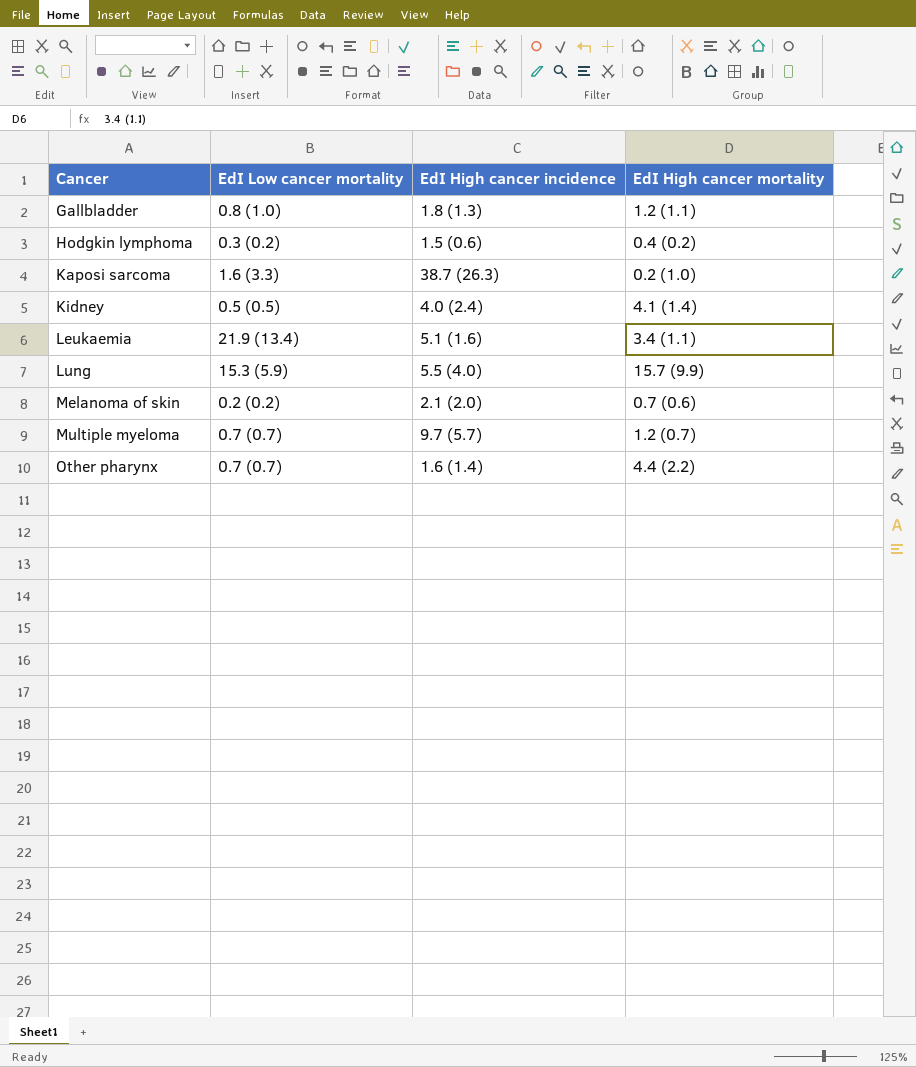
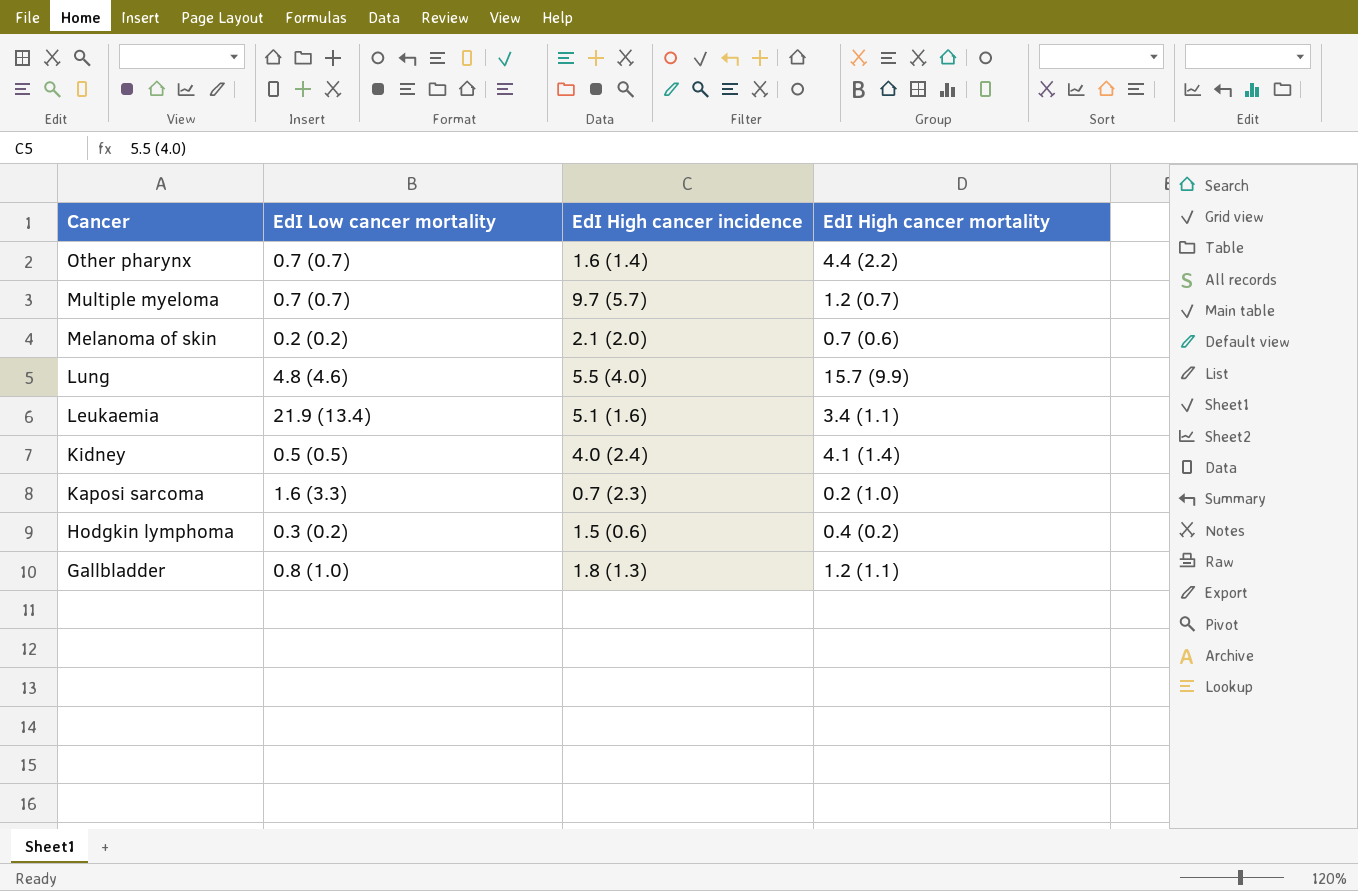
row order: Cancer ascending -> Cancer descending
Lung | EdI Low cancer mortality: 15.3 (5.9) -> 4.8 (4.6)
Kaposi sarcoma | EdI High cancer incidence: 38.7 (26.3) -> 0.7 (2.3)

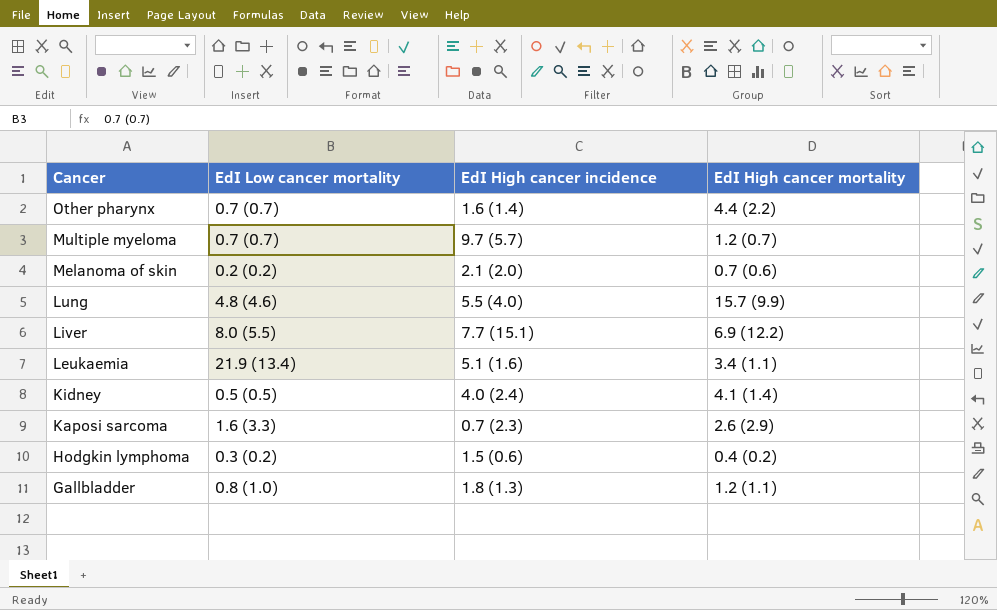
row Liver: none -> 8.0 (5.5) | 7.7 (15.1) | 6.9 (12.2)
Kaposi sarcoma | EdI High cancer mortality: 0.2 (1.0) -> 2.6 (2.9)

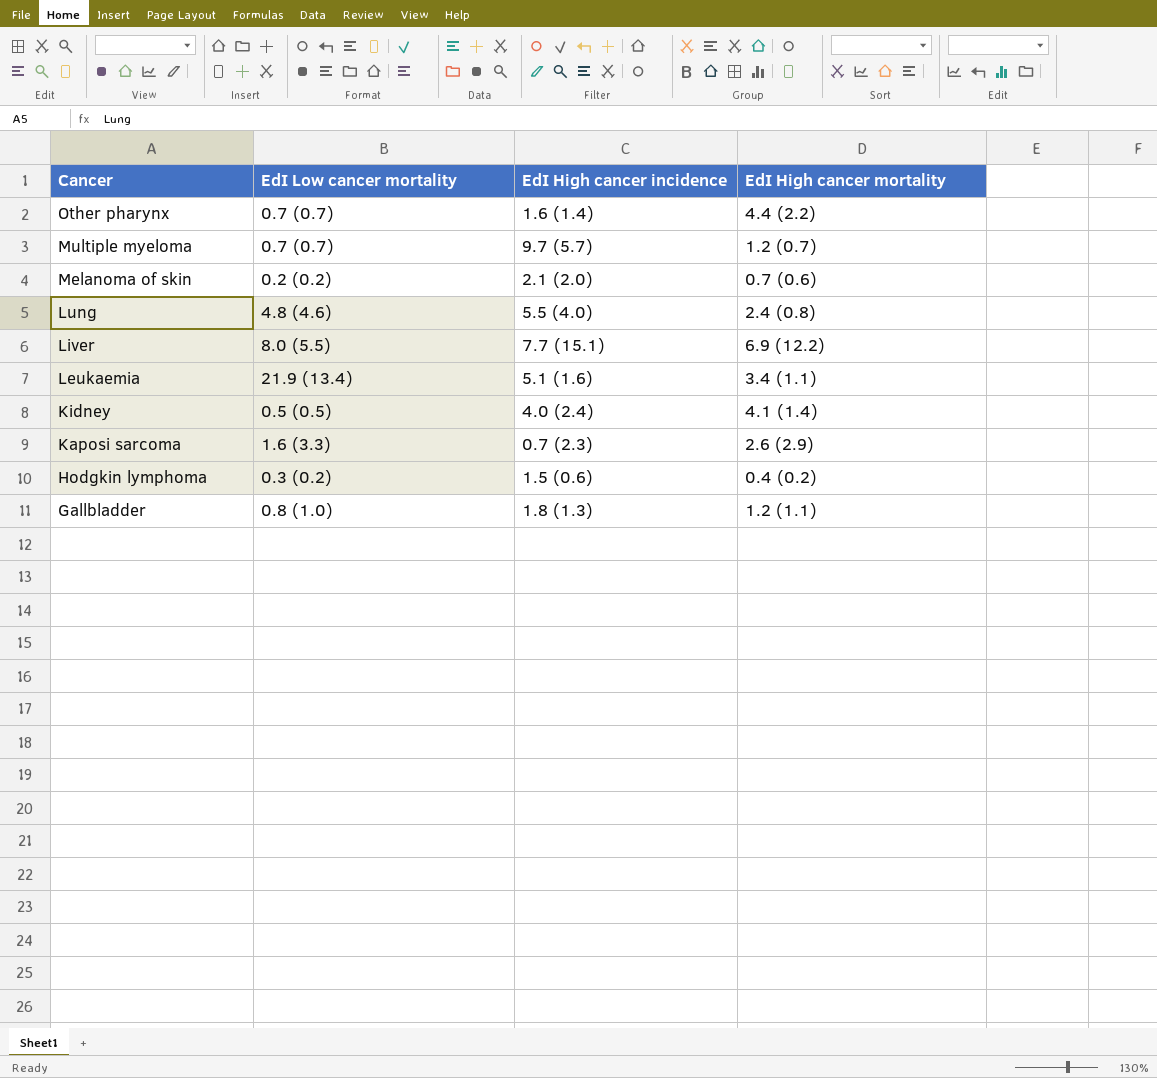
Lung | EdI High cancer mortality: 15.7 (9.9) -> 2.4 (0.8)

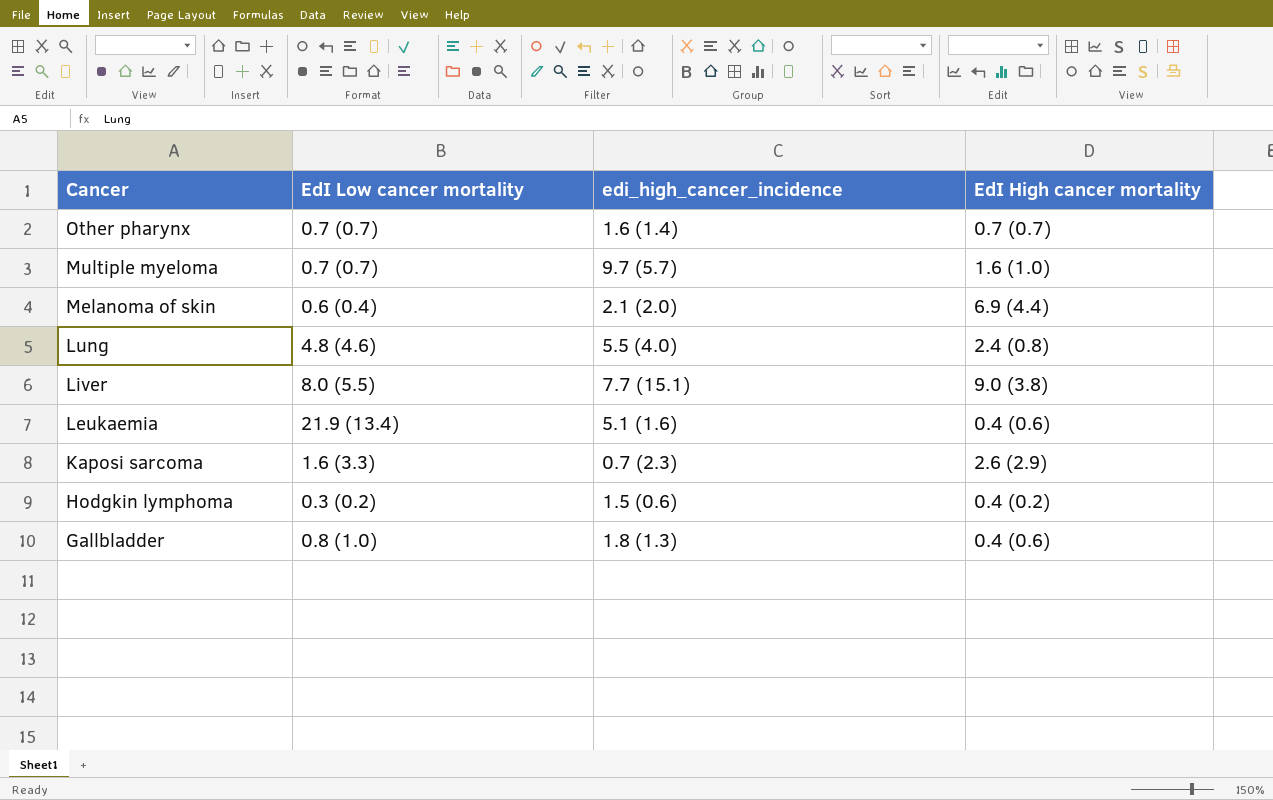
column name: EdI High cancer incidence -> edi_high_cancer_incidence
row Kidney: 0.5 (0.5) | 4.0 (2.4) | 4.1 (1.4) -> none
Other pharynx | EdI High cancer mortality: 4.4 (2.2) -> 0.7 (0.7)
Multiple myeloma | EdI High cancer mortality: 1.2 (0.7) -> 1.6 (1.0)
Melanoma of skin | EdI Low cancer mortality: 0.2 (0.2) -> 0.6 (0.4)
Melanoma of skin | EdI High cancer mortality: 0.7 (0.6) -> 6.9 (4.4)
Liver | EdI High cancer mortality: 6.9 (12.2) -> 9.0 (3.8)
Leukaemia | EdI High cancer mortality: 3.4 (1.1) -> 0.4 (0.6)
Gallbladder | EdI High cancer mortality: 1.2 (1.1) -> 0.4 (0.6)

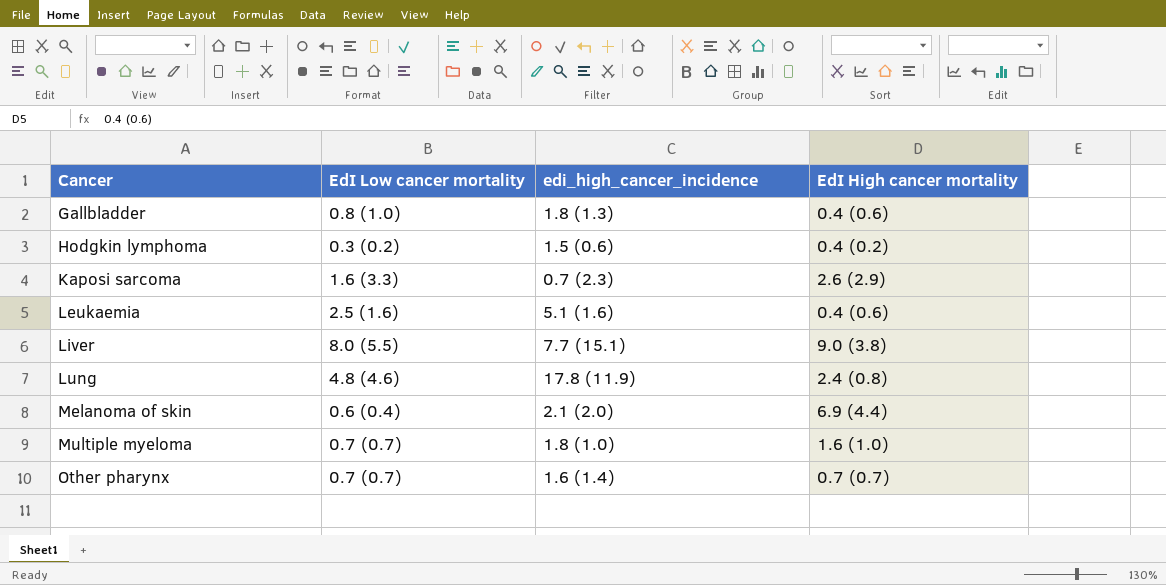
row order: Cancer descending -> Cancer ascending
Leukaemia | EdI Low cancer mortality: 21.9 (13.4) -> 2.5 (1.6)
Lung | edi_high_cancer_incidence: 5.5 (4.0) -> 17.8 (11.9)
Multiple myeloma | edi_high_cancer_incidence: 9.7 (5.7) -> 1.8 (1.0)

